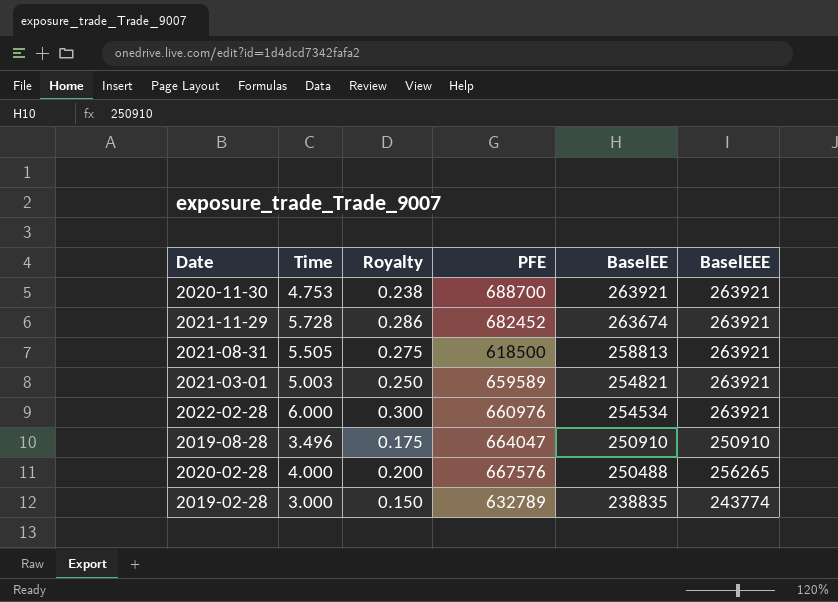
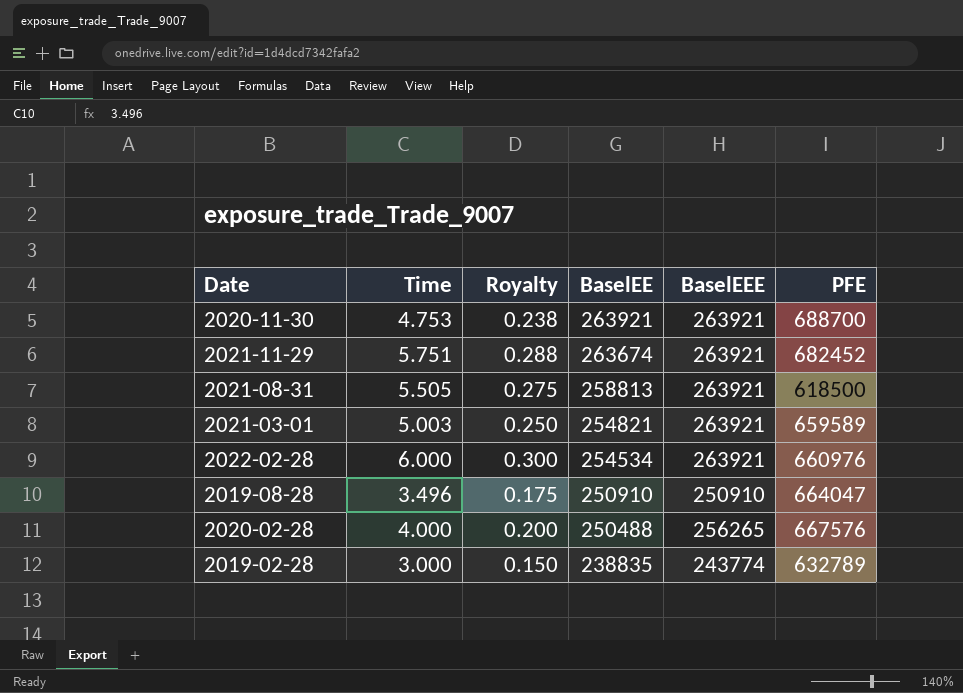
column PFE | position: 4 -> 6
2021-11-29 | Time: 5.728 -> 5.751
2021-11-29 | Royalty: 0.286 -> 0.288

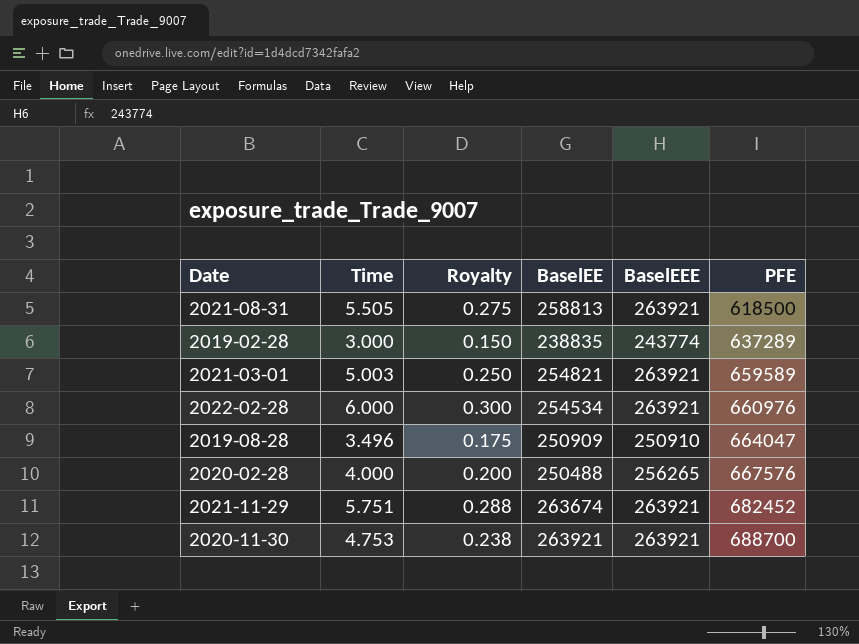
row order: BaselEE descending -> PFE ascending
2019-02-28 | PFE: 632789 -> 637289
2019-08-28 | BaselEE: 250910 -> 250909

